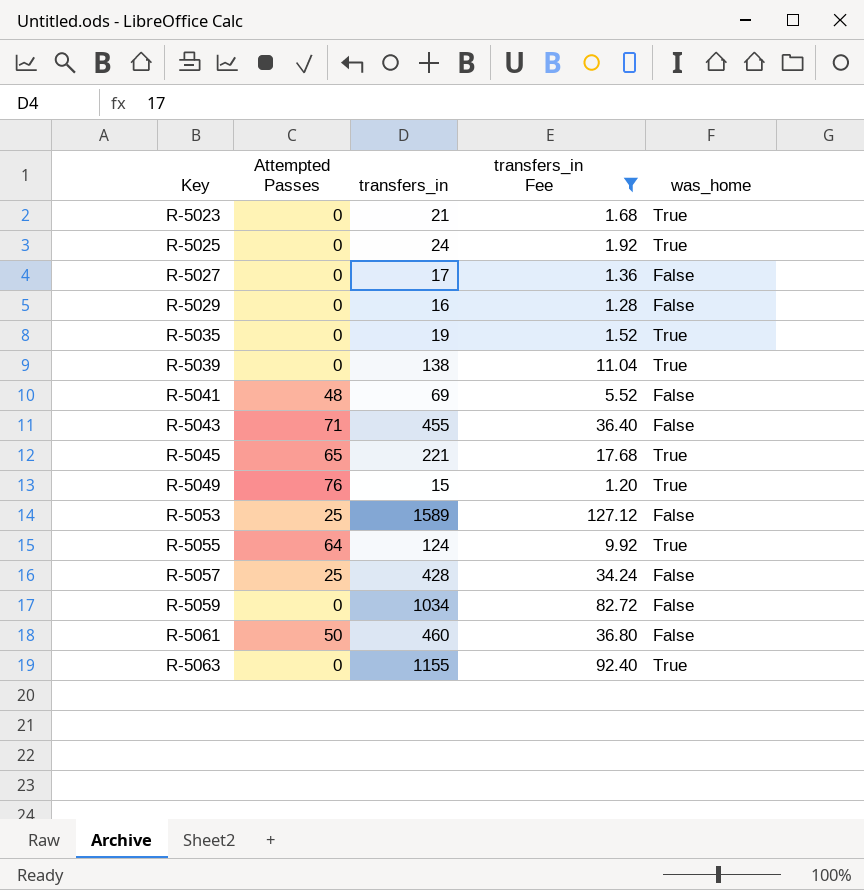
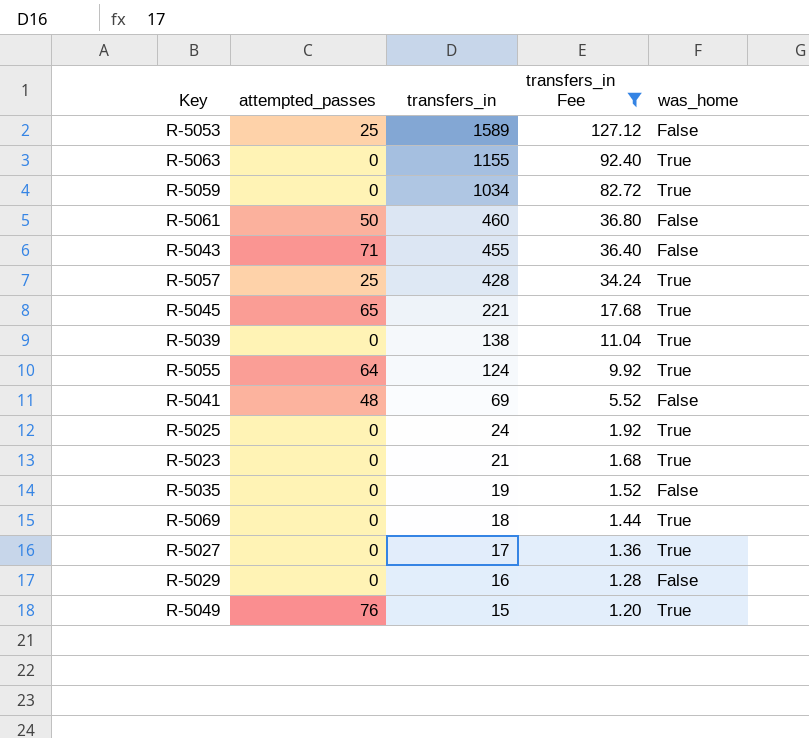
row order: Key ascending -> transfers_in descending
column name: Attempted Passes -> attempted_passes
R-5059 | was_home: False -> True
R-5057 | was_home: False -> True
R-5035 | was_home: True -> False
row R-5069: none -> 0 | 18 | 1.44 | True
R-5027 | was_home: False -> True

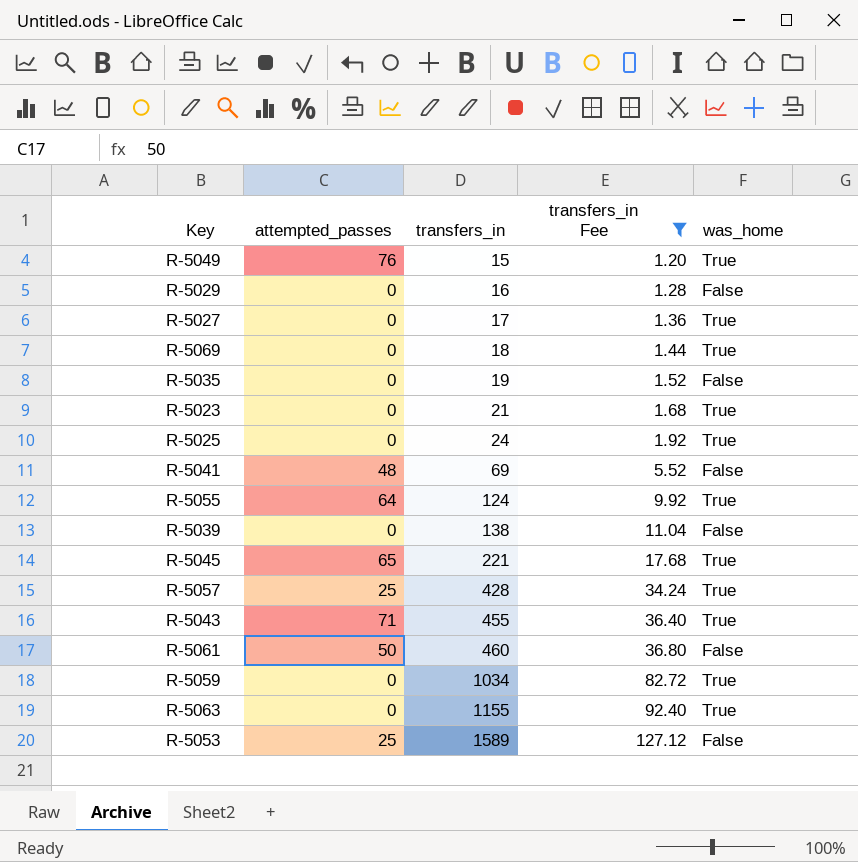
row order: transfers_in descending -> transfers_in ascending
R-5039 | was_home: True -> False
R-5043 | was_home: False -> True

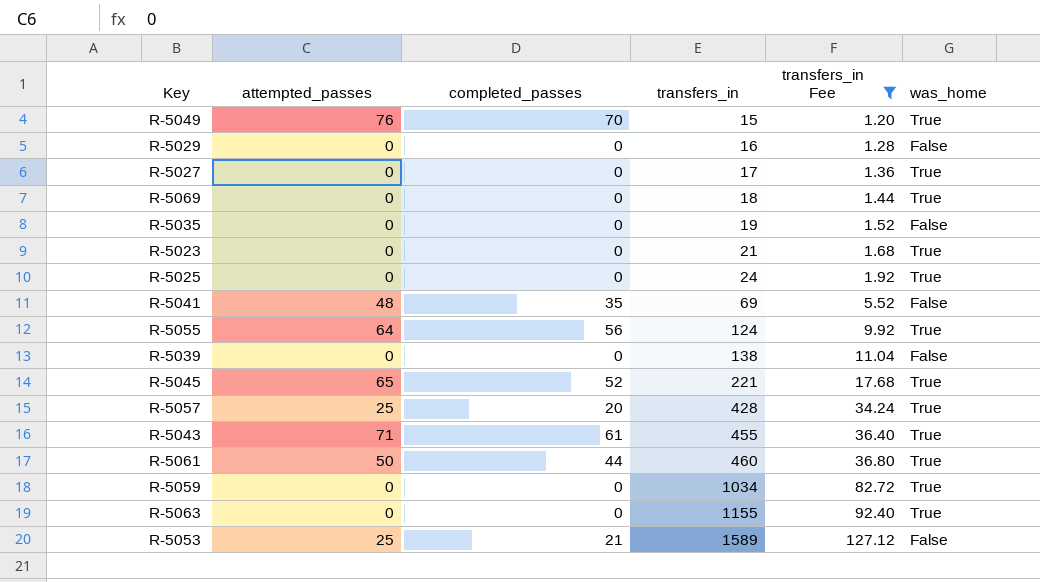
column completed_passes | position: none -> 3
R-5061 | was_home: False -> True

